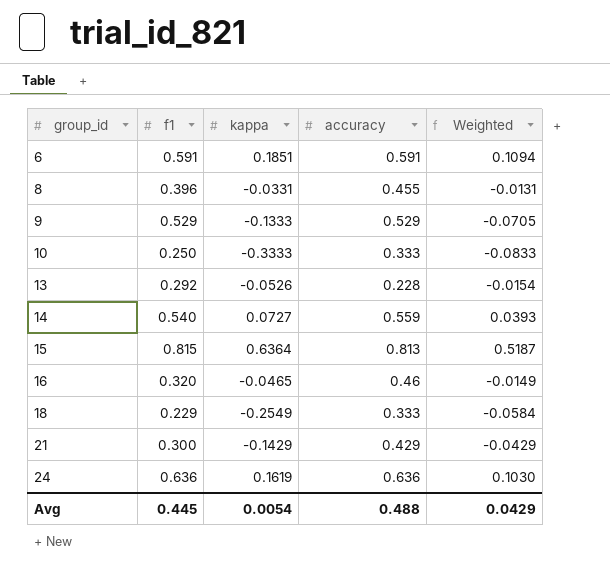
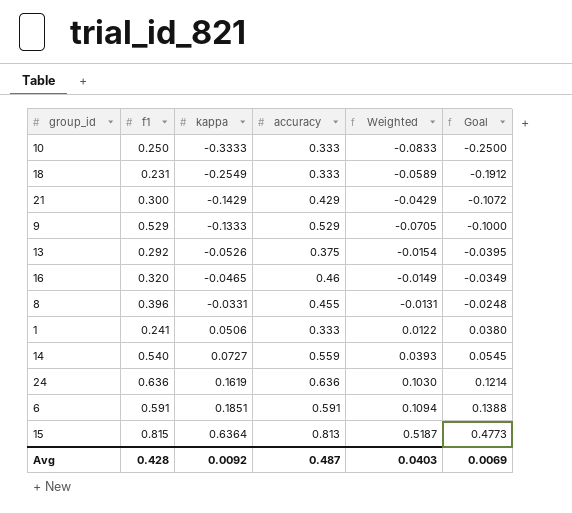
row order: group_id ascending -> kappa ascending
column Goal | formula: none -> [kappa] * 0.75
18 | f1: 0.229 -> 0.231
18 | Weighted: -0.0584 -> -0.0589
13 | accuracy: 0.228 -> 0.375
row 1: none -> 0.241 | 0.0506 | 0.333 | 0.0122 | 0.0380
Avg | f1: 0.445 -> 0.428
Avg | kappa: 0.0054 -> 0.0092
Avg | accuracy: 0.488 -> 0.487
Avg | Weighted: 0.0429 -> 0.0403

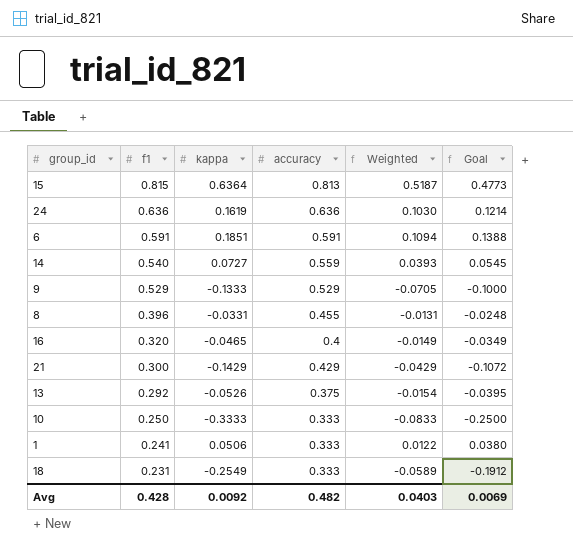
row order: kappa ascending -> f1 descending
16 | accuracy: 0.46 -> 0.4
Avg | accuracy: 0.487 -> 0.482

